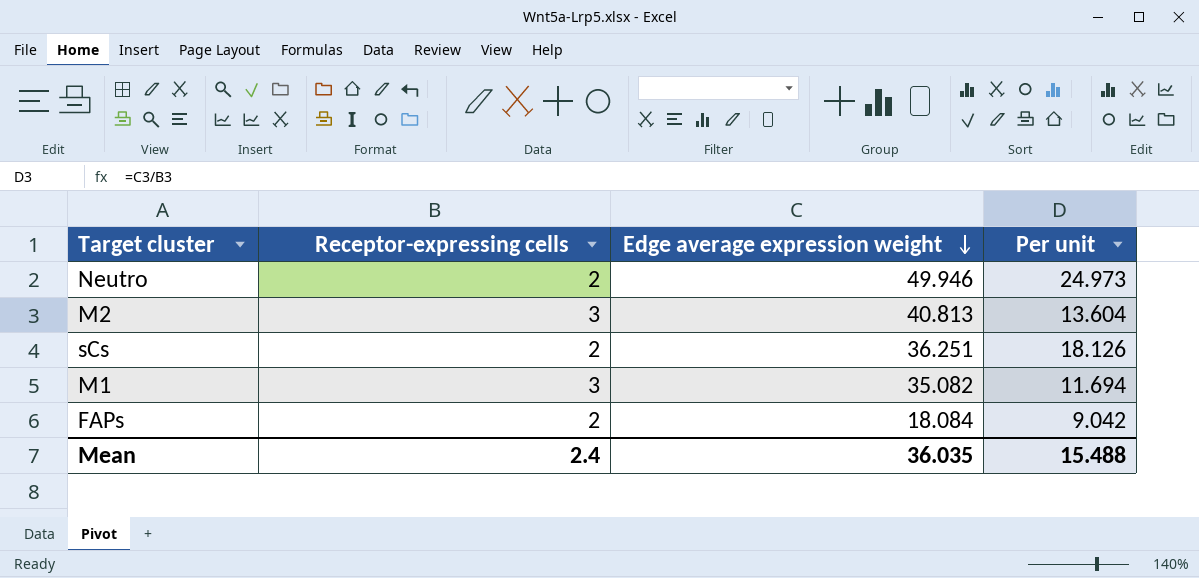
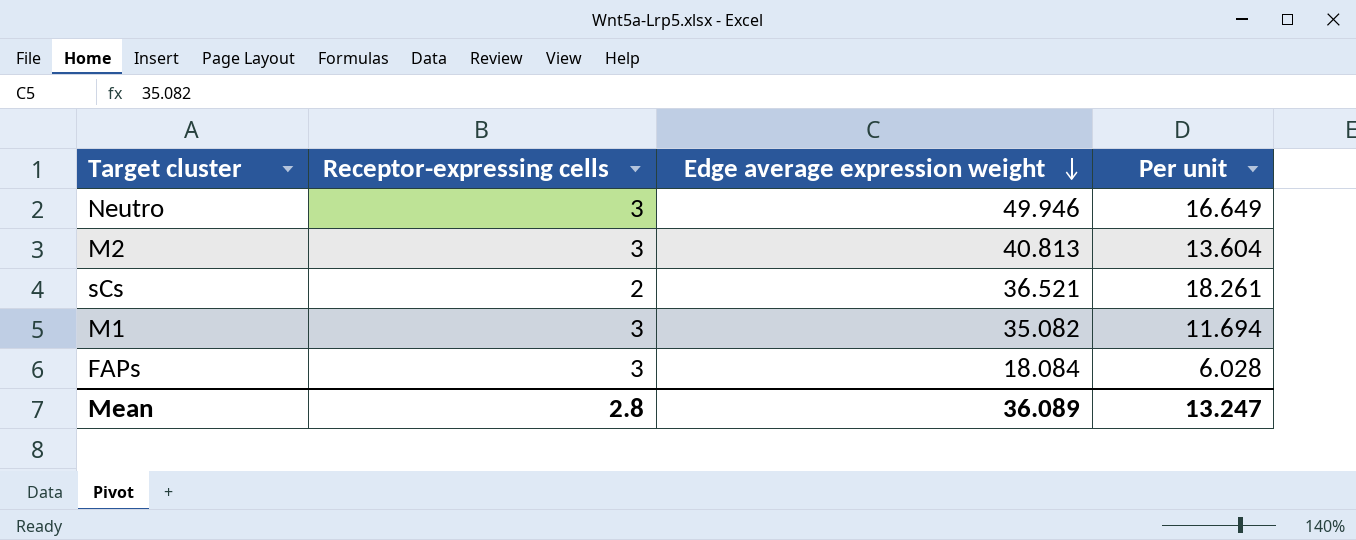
Neutro | Receptor-expressing cells: 2 -> 3
Neutro | Per unit: 24.973 -> 16.649
sCs | Edge average expression weight: 36.251 -> 36.521
sCs | Per unit: 18.126 -> 18.261
FAPs | Receptor-expressing cells: 2 -> 3
FAPs | Per unit: 9.042 -> 6.028
Mean | Receptor-expressing cells: 2.4 -> 2.8
Mean | Edge average expression weight: 36.035 -> 36.089
Mean | Per unit: 15.488 -> 13.247

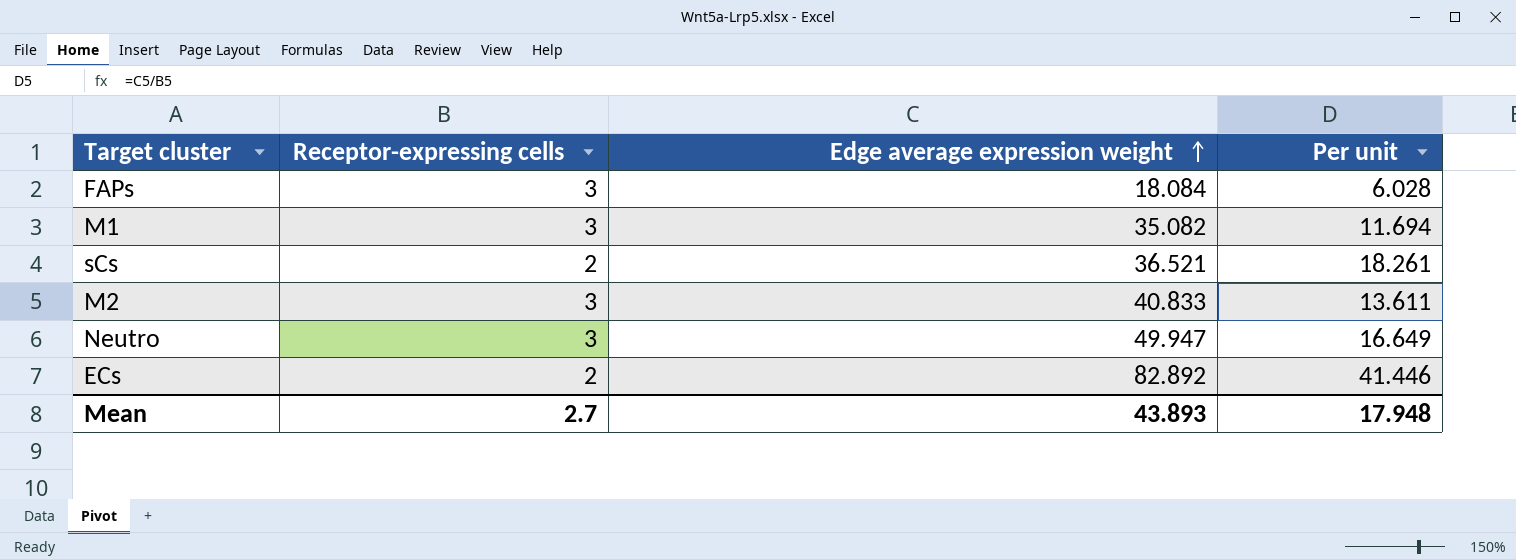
row order: Edge average expression weight descending -> Edge average expression weight ascending
M2 | Edge average expression weight: 40.813 -> 40.833
M2 | Per unit: 13.604 -> 13.611
Neutro | Edge average expression weight: 49.946 -> 49.947
row ECs: none -> 2 | 82.892 | 41.446
Mean | Receptor-expressing cells: 2.8 -> 2.7
Mean | Edge average expression weight: 36.089 -> 43.893
Mean | Per unit: 13.247 -> 17.948

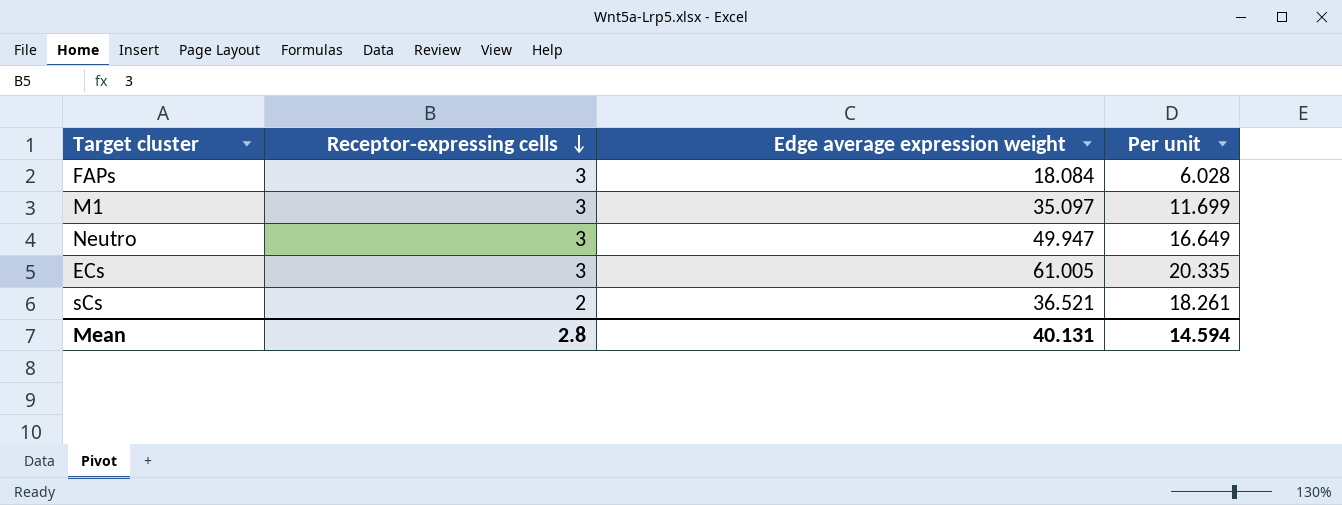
row order: Edge average expression weight ascending -> Receptor-expressing cells descending
row M2: 3 | 40.833 | 13.611 -> none
M1 | Edge average expression weight: 35.082 -> 35.097
M1 | Per unit: 11.694 -> 11.699
ECs | Receptor-expressing cells: 2 -> 3
ECs | Edge average expression weight: 82.892 -> 61.005
ECs | Per unit: 41.446 -> 20.335
Mean | Receptor-expressing cells: 2.7 -> 2.8
Mean | Edge average expression weight: 43.893 -> 40.131
Mean | Per unit: 17.948 -> 14.594

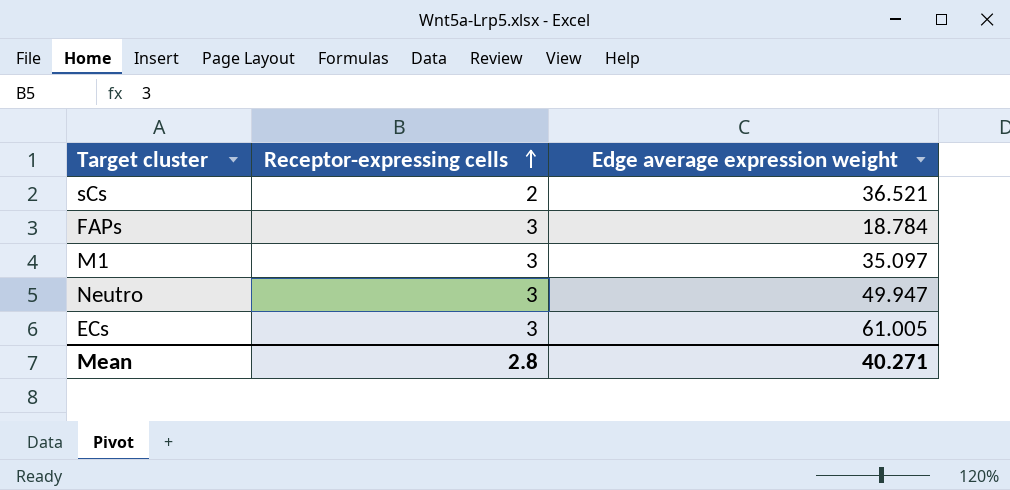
row order: Receptor-expressing cells descending -> Receptor-expressing cells ascending
column Per unit | formula: [Edge average expression weight] / [Receptor-expressing cells] -> none
FAPs | Edge average expression weight: 18.084 -> 18.784
Mean | Edge average expression weight: 40.131 -> 40.271

